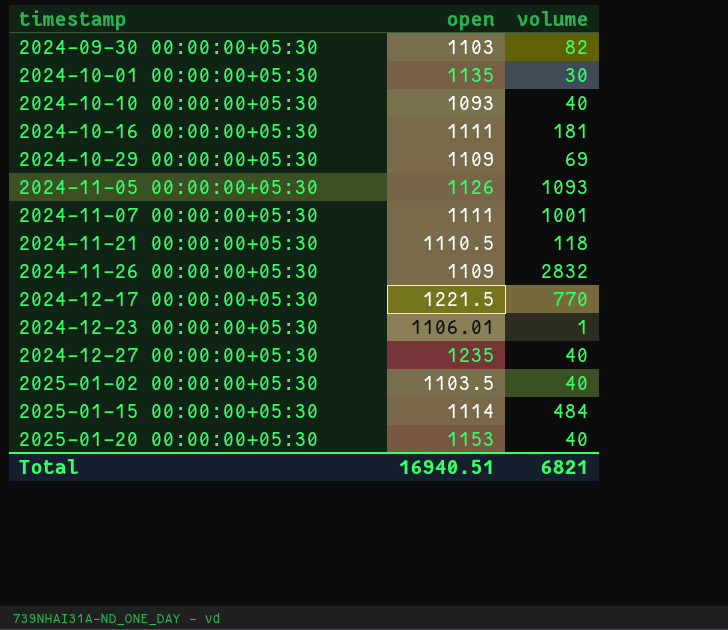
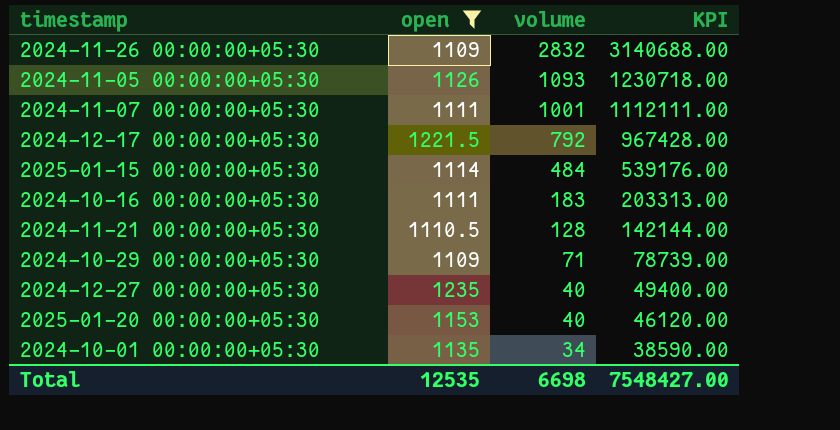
filter: none -> open >= 1109
row order: timestamp ascending -> volume descending
column KPI | formula: none -> [open] * [volume]
2024-12-17 00:00:00+05:30 | volume: 770 -> 792
2024-10-16 00:00:00+05:30 | volume: 181 -> 183
2024-11-21 00:00:00+05:30 | volume: 118 -> 128
2024-10-29 00:00:00+05:30 | volume: 69 -> 71
2024-10-01 00:00:00+05:30 | volume: 30 -> 34
Total | open: 16940.51 -> 12535
Total | volume: 6821 -> 6698

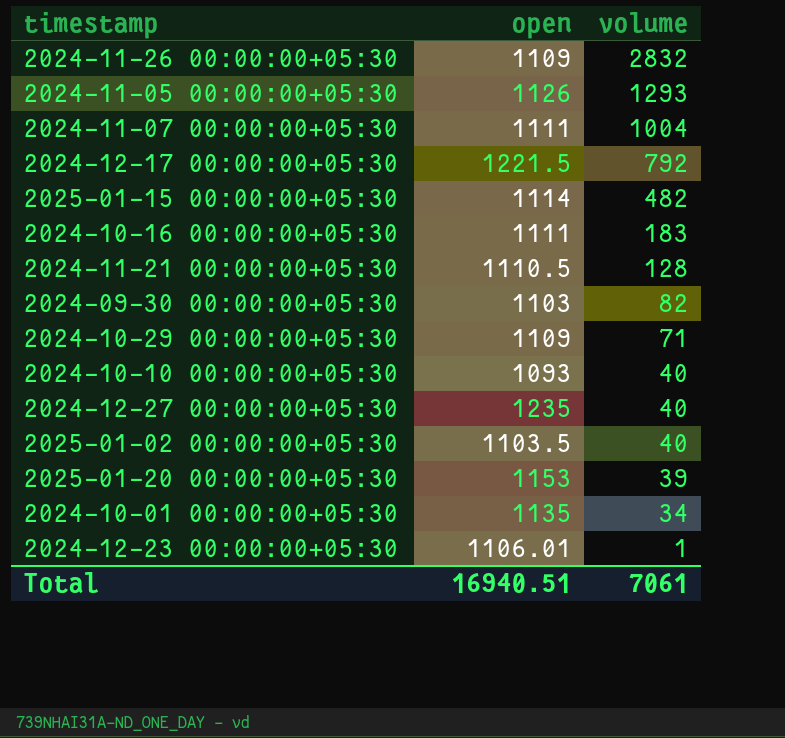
filter: open >= 1109 -> none
column KPI | formula: [open] * [volume] -> none
2024-11-05 00:00:00+05:30 | volume: 1093 -> 1293
2024-11-07 00:00:00+05:30 | volume: 1001 -> 1004
2025-01-15 00:00:00+05:30 | volume: 484 -> 482
2025-01-20 00:00:00+05:30 | volume: 40 -> 39
Total | open: 12535 -> 16940.51
Total | volume: 6698 -> 7061

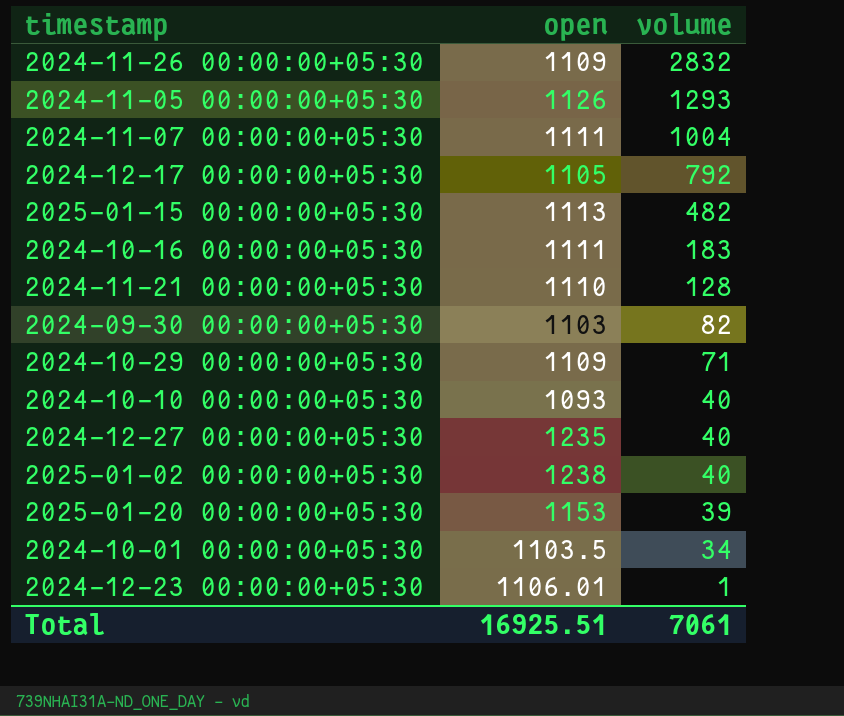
2024-12-17 00:00:00+05:30 | open: 1221.5 -> 1105
2025-01-15 00:00:00+05:30 | open: 1114 -> 1113
2024-11-21 00:00:00+05:30 | open: 1110.5 -> 1110
2025-01-02 00:00:00+05:30 | open: 1103.5 -> 1238
2024-10-01 00:00:00+05:30 | open: 1135 -> 1103.5
Total | open: 16940.51 -> 16925.51

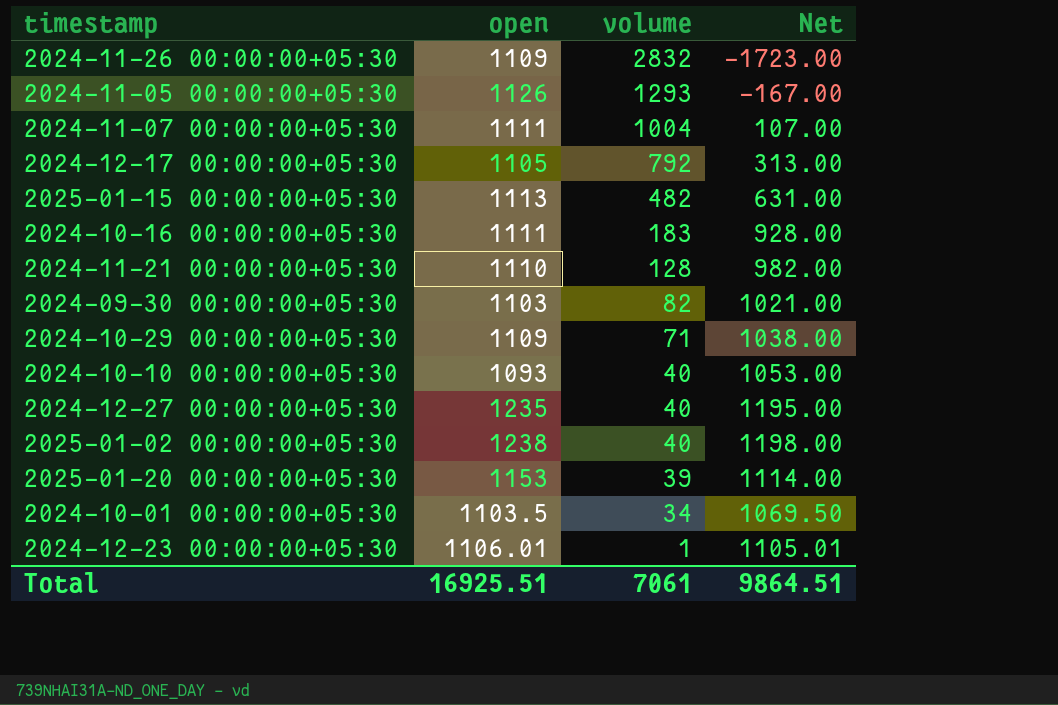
column Net | formula: none -> [open] - [volume]

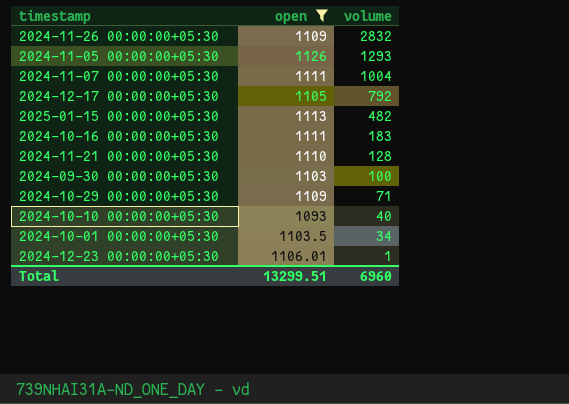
filter: none -> open <= 1126
column Net | formula: [open] - [volume] -> none
2024-09-30 00:00:00+05:30 | volume: 82 -> 100
Total | open: 16925.51 -> 13299.51
Total | volume: 7061 -> 6960

